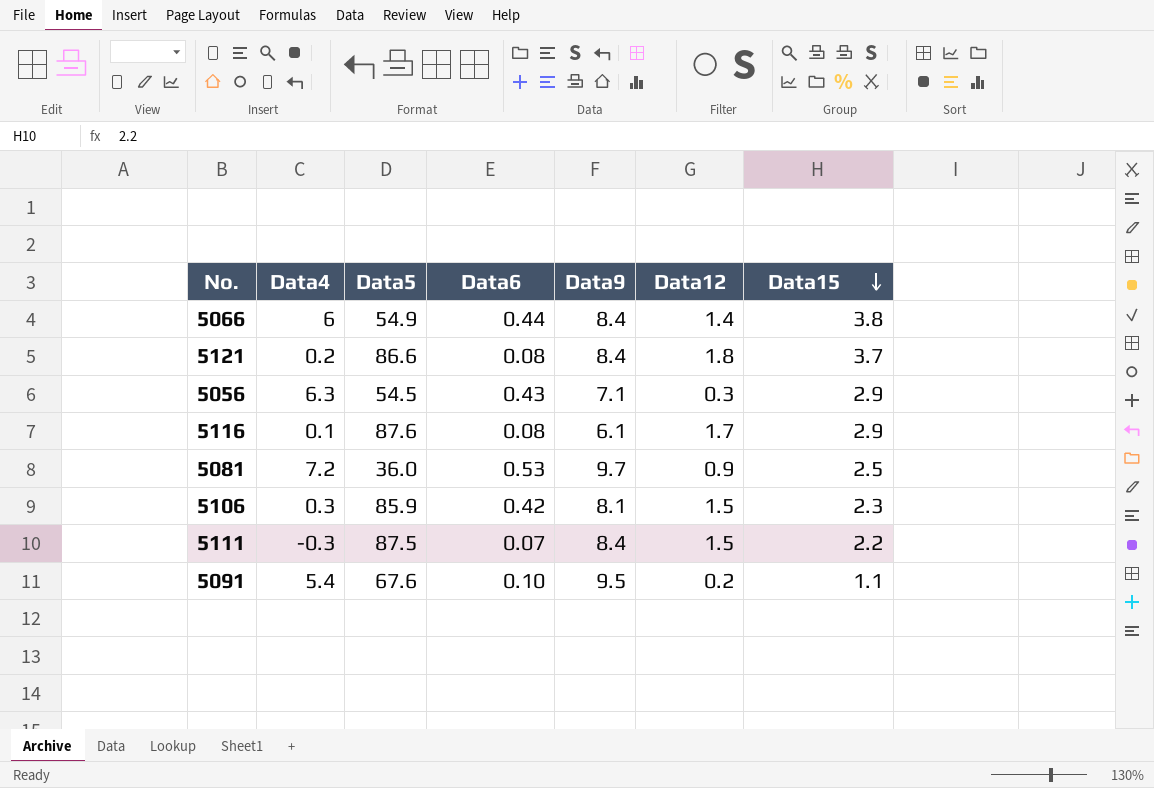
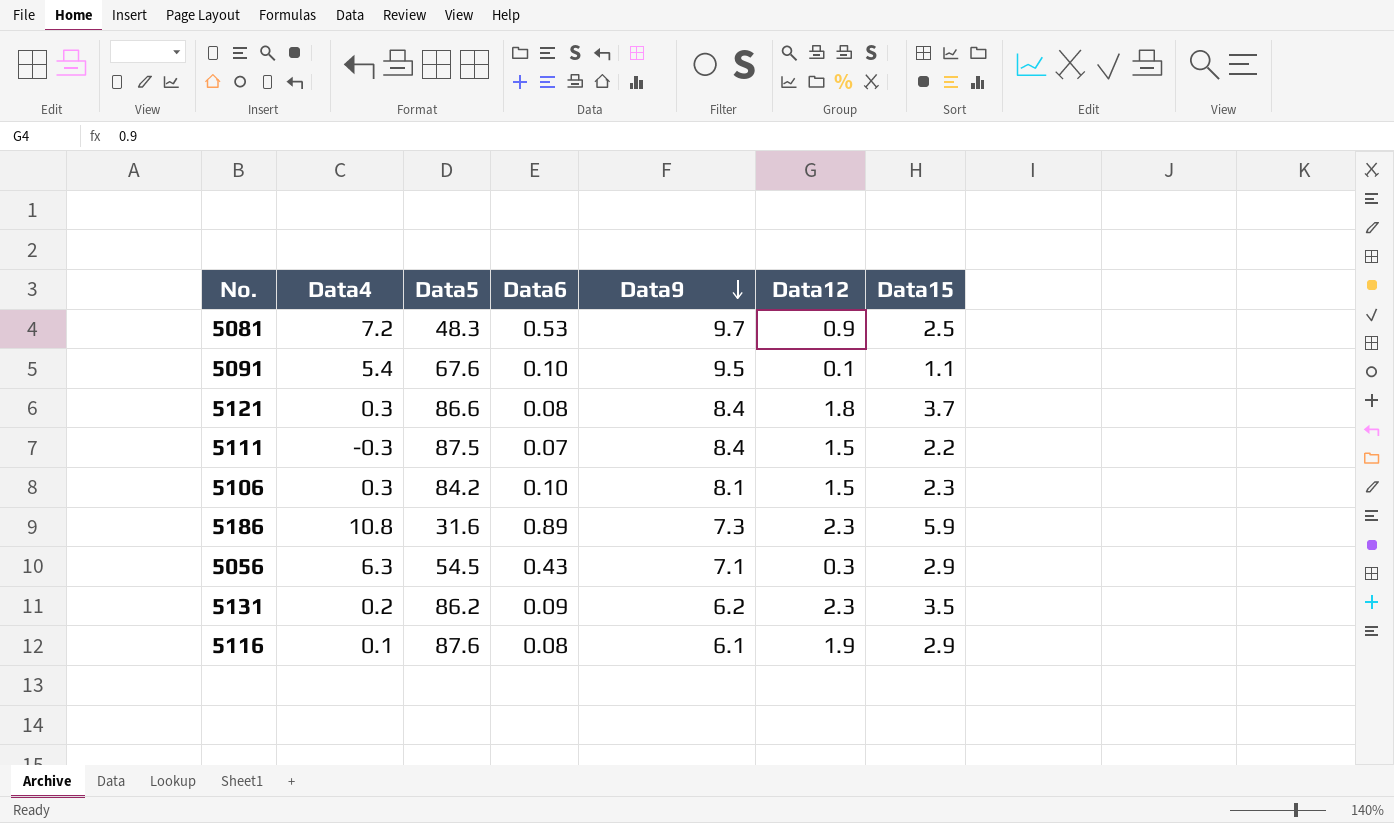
row order: Data15 descending -> Data9 descending
row 5066: 6 | 54.9 | 0.44 | 8.4 | 1.4 | 3.8 -> none
5081 | Data5: 36.0 -> 48.3
5091 | Data12: 0.2 -> 0.1
5121 | Data4: 0.2 -> 0.3
5106 | Data5: 85.9 -> 84.2
5106 | Data6: 0.42 -> 0.10
row 5186: none -> 10.8 | 31.6 | 0.89 | 7.3 | 2.3 | 5.9
row 5131: none -> 0.2 | 86.2 | 0.09 | 6.2 | 2.3 | 3.5
5116 | Data12: 1.7 -> 1.9

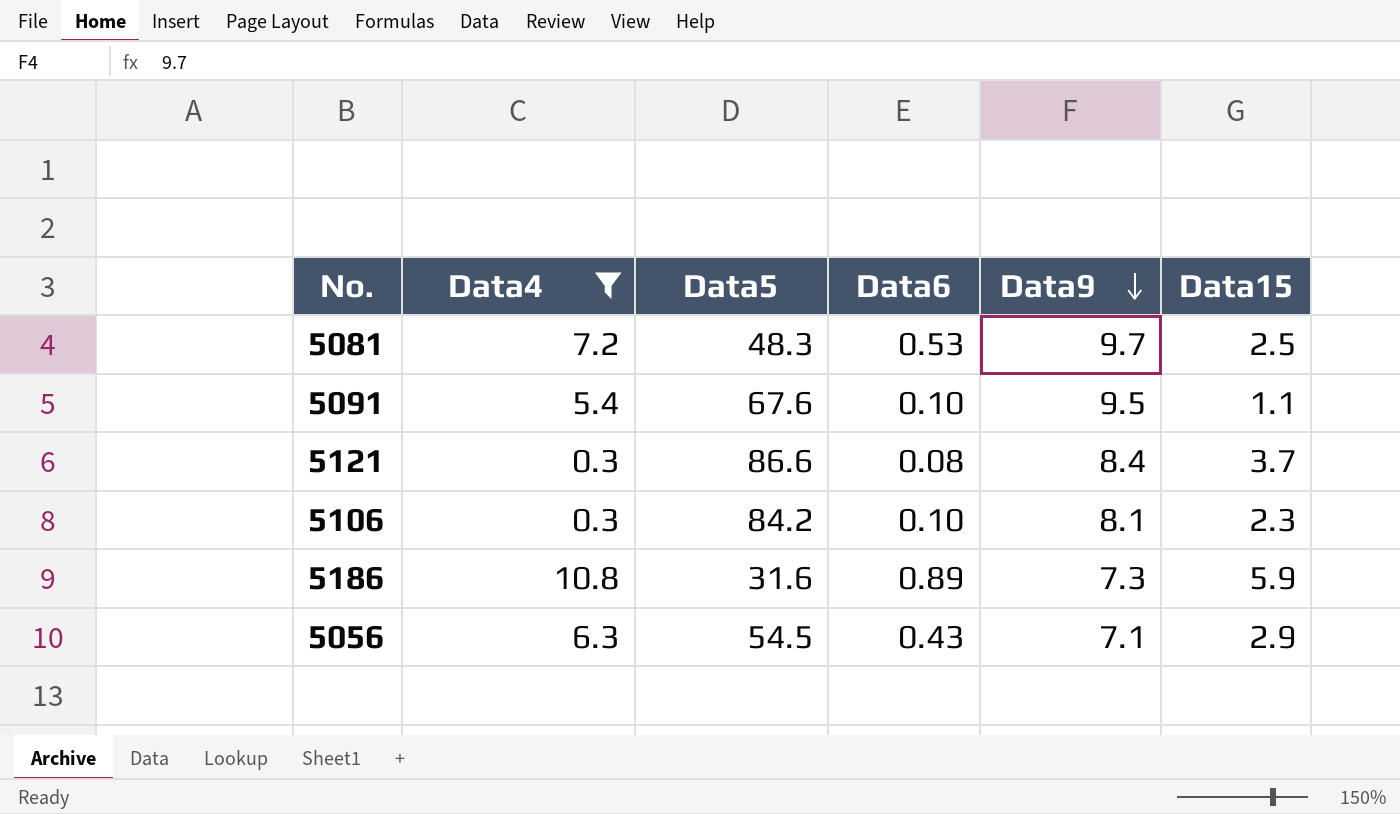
filter: none -> Data4 >= 0.3
column Data12 | position: 6 -> none

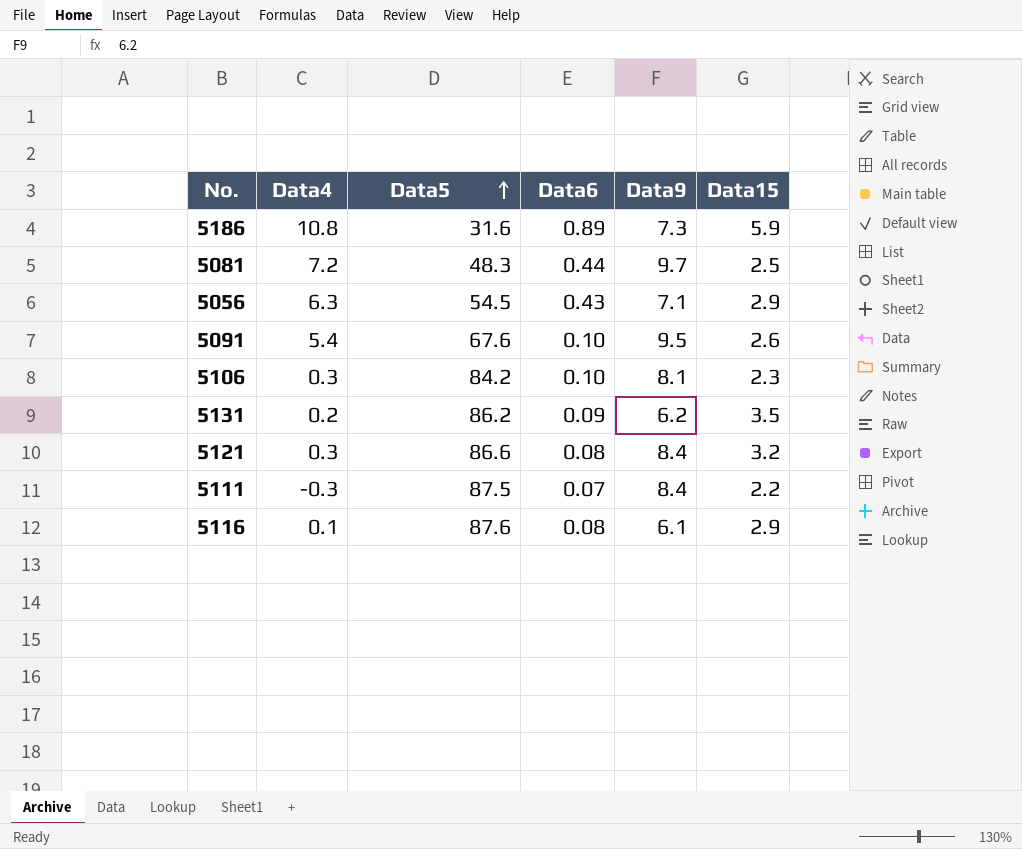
filter: Data4 >= 0.3 -> none
row order: Data9 descending -> Data5 ascending
5081 | Data6: 0.53 -> 0.44
5091 | Data15: 1.1 -> 2.6
5121 | Data15: 3.7 -> 3.2

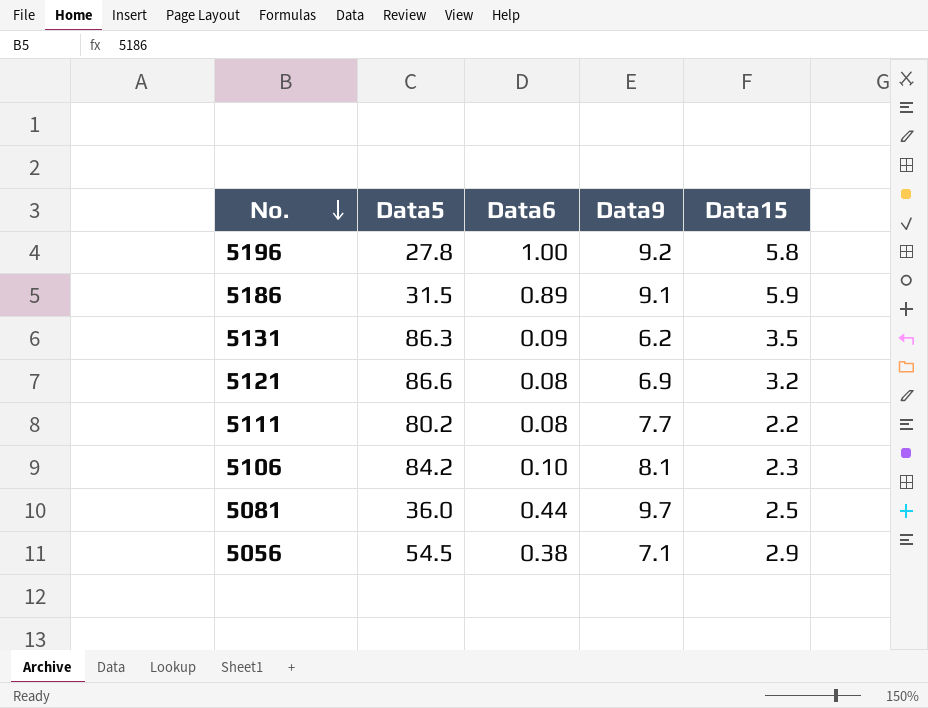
row order: Data5 ascending -> No. descending
column Data4 | position: 2 -> none
row 5091: 5.4 | 67.6 | 0.10 | 9.5 | 2.6 -> none
row 5116: 0.1 | 87.6 | 0.08 | 6.1 | 2.9 -> none
row 5196: none -> 27.8 | 1.00 | 9.2 | 5.8
5186 | Data5: 31.6 -> 31.5
5186 | Data9: 7.3 -> 9.1
5131 | Data5: 86.2 -> 86.3
5121 | Data9: 8.4 -> 6.9
5111 | Data5: 87.5 -> 80.2
5111 | Data6: 0.07 -> 0.08
5111 | Data9: 8.4 -> 7.7
5081 | Data5: 48.3 -> 36.0
5056 | Data6: 0.43 -> 0.38

